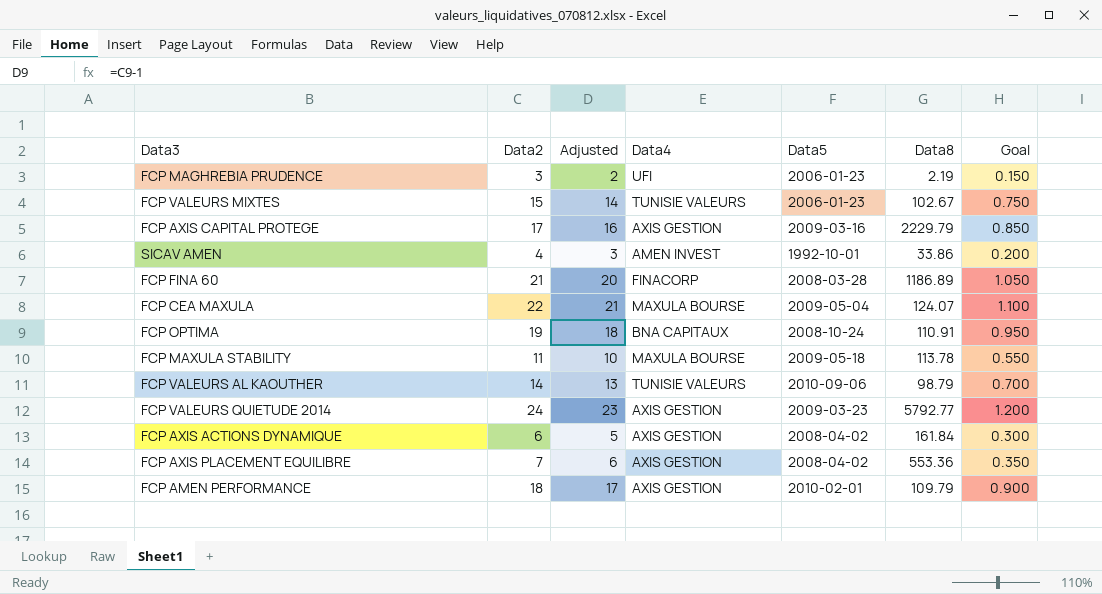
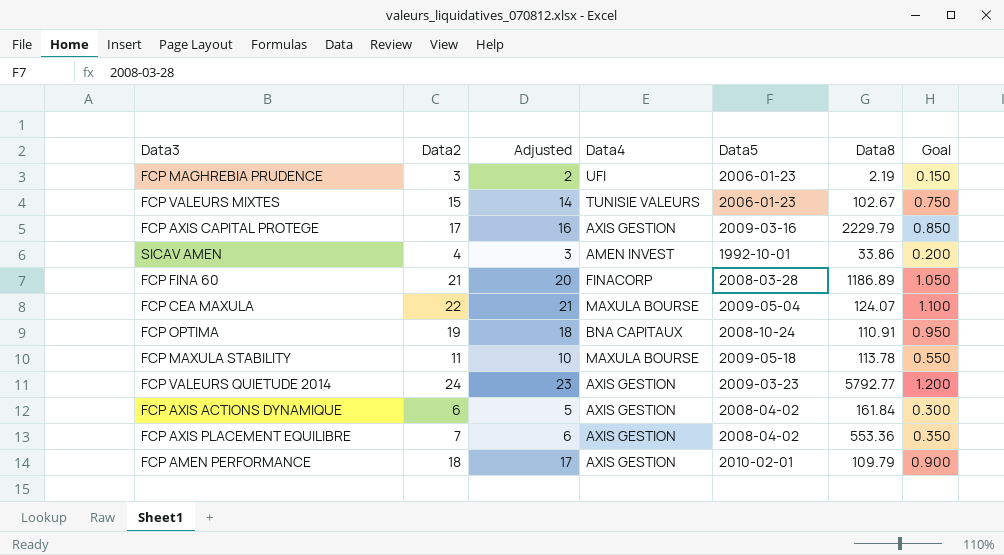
row FCP VALEURS AL KAOUTHER: 14 | 13 | TUNISIE VALEURS | 2010-09-06 | 98.79 | 0.700 -> none

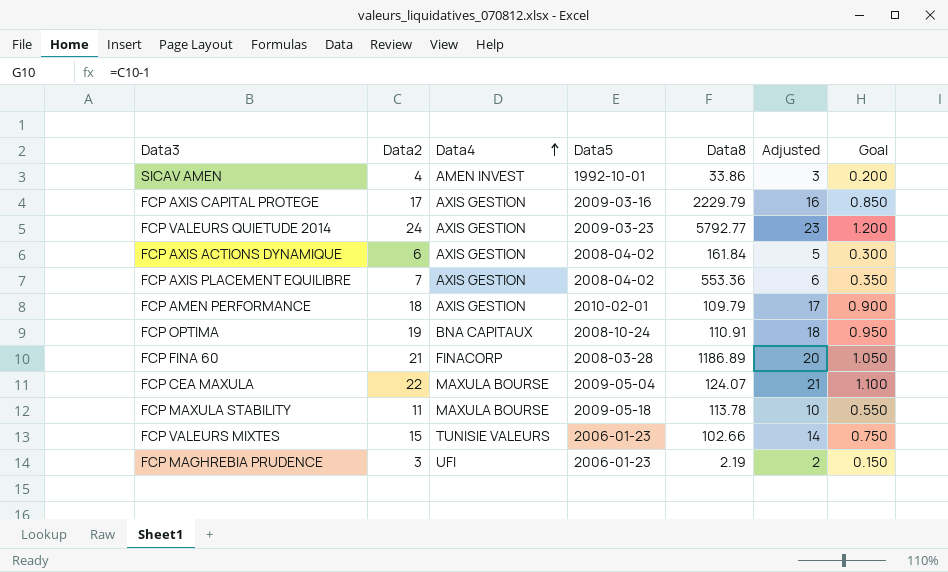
row order: none -> Data4 ascending
column Adjusted | position: 3 -> 6
FCP VALEURS MIXTES | Data8: 102.67 -> 102.66

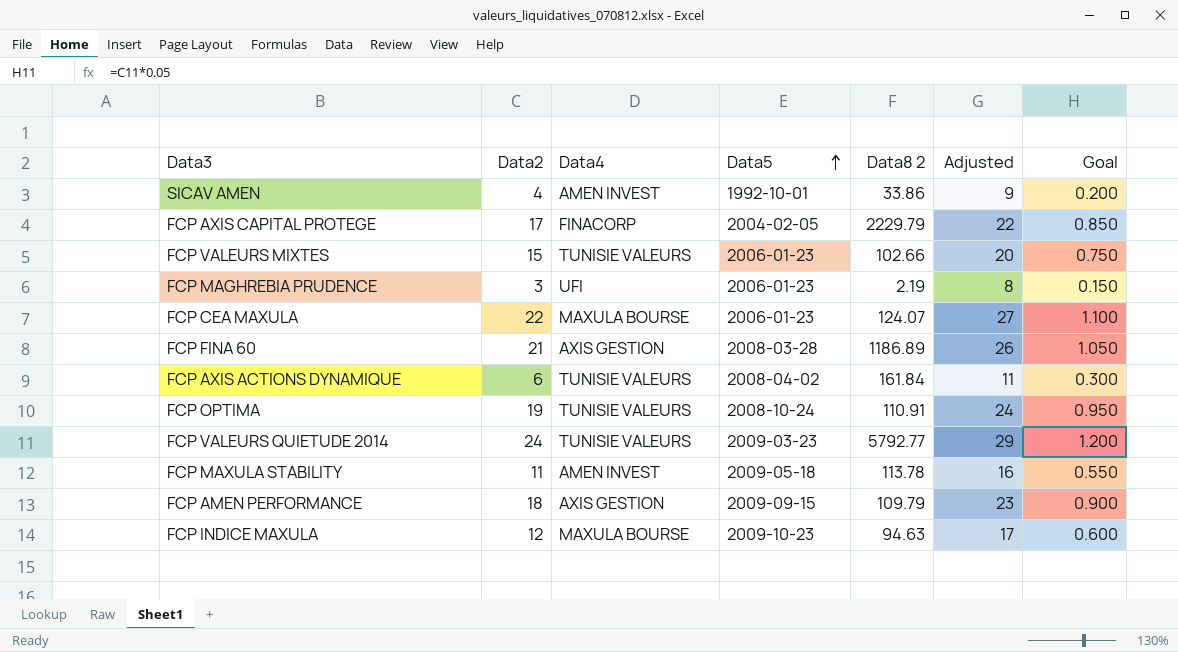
row order: Data4 ascending -> Data5 ascending
column name: Data8 -> Data8 2
column Adjusted | formula: [Data2] - 1 -> [Data2] + 5
row FCP AXIS PLACEMENT EQUILIBRE: 7 | AXIS GESTION | 2008-04-02 | 553.36 | 6 | 0.350 -> none
FCP AXIS CAPITAL PROTEGE | Data4: AXIS GESTION -> FINACORP
FCP AXIS CAPITAL PROTEGE | Data5: 2009-03-16 -> 2004-02-05
FCP CEA MAXULA | Data5: 2009-05-04 -> 2006-01-23
FCP FINA 60 | Data4: FINACORP -> AXIS GESTION
FCP AXIS ACTIONS DYNAMIQUE | Data4: AXIS GESTION -> TUNISIE VALEURS
FCP OPTIMA | Data4: BNA CAPITAUX -> TUNISIE VALEURS
FCP VALEURS QUIETUDE 2014 | Data4: AXIS GESTION -> TUNISIE VALEURS
FCP MAXULA STABILITY | Data4: MAXULA BOURSE -> AMEN INVEST
FCP AMEN PERFORMANCE | Data5: 2010-02-01 -> 2009-09-15
row FCP INDICE MAXULA: none -> 12 | MAXULA BOURSE | 2009-10-23 | 94.63 | 17 | 0.600

